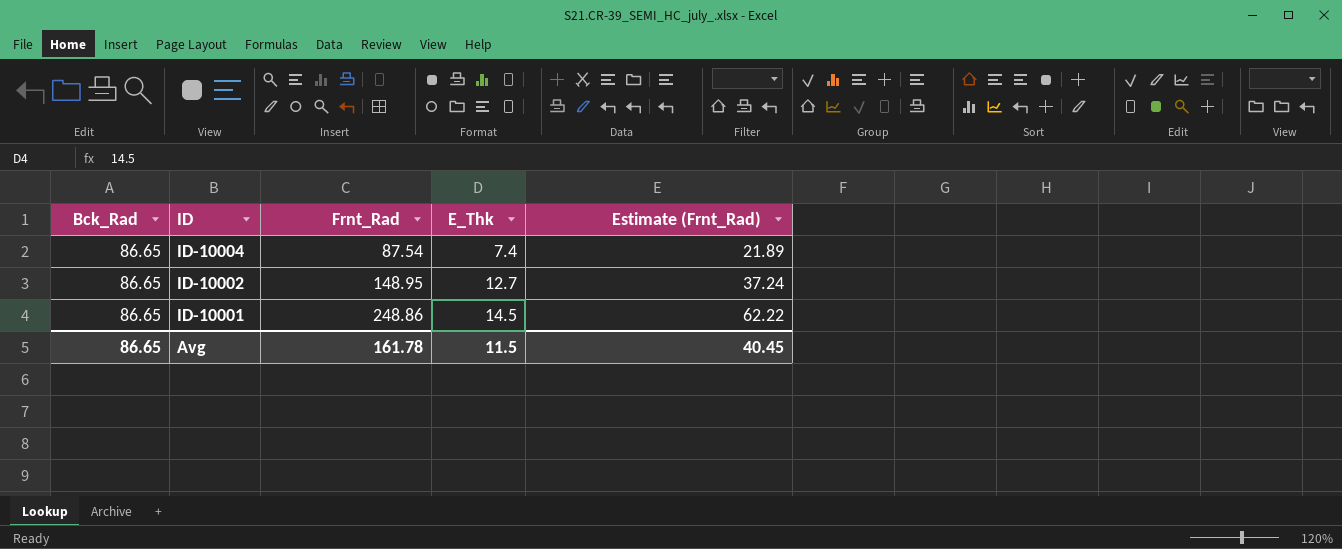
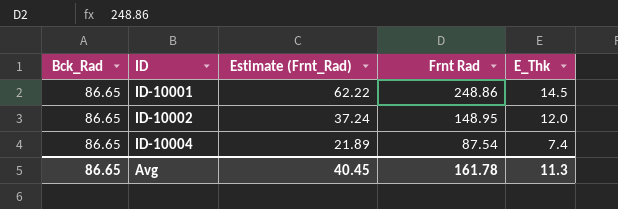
row order: ID descending -> ID ascending
column Estimate (Frnt_Rad) | position: 5 -> 3
column name: Frnt_Rad -> Frnt Rad
ID-10002 | E_Thk: 12.7 -> 12.0
Avg | E_Thk: 11.5 -> 11.3

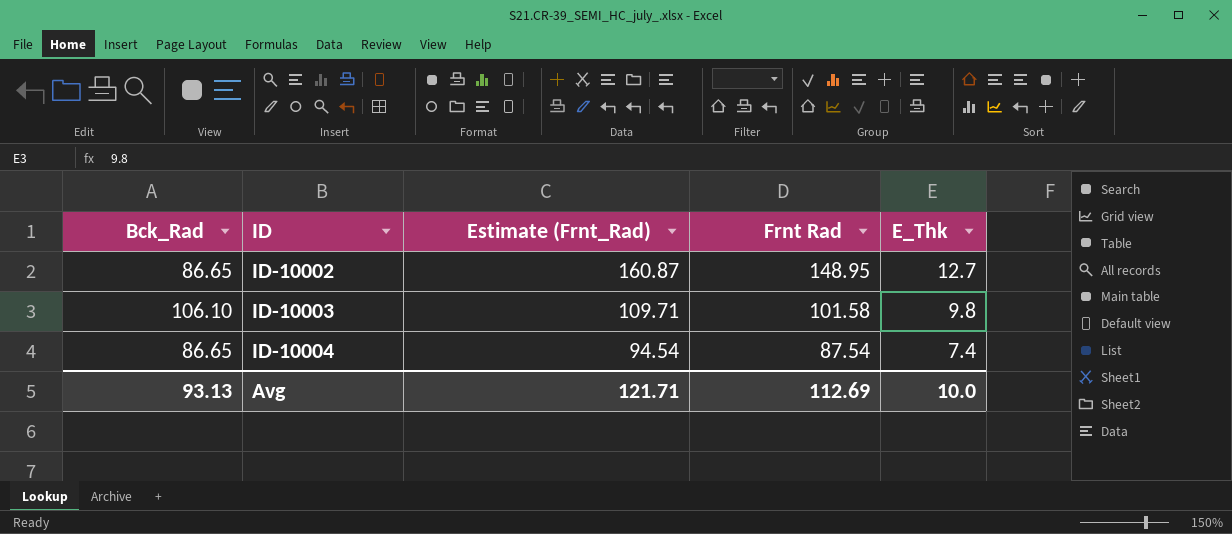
column Estimate (Frnt_Rad) | formula: [Frnt Rad] * 0.25 -> [Frnt Rad] * 1.08
row ID-10001: 86.65 | 62.22 | 248.86 | 14.5 -> none
ID-10002 | E_Thk: 12.0 -> 12.7
row ID-10003: none -> 106.10 | 109.71 | 101.58 | 9.8
Avg | Bck_Rad: 86.65 -> 93.13
Avg | Estimate (Frnt_Rad): 40.45 -> 121.71
Avg | Frnt Rad: 161.78 -> 112.69
Avg | E_Thk: 11.3 -> 10.0

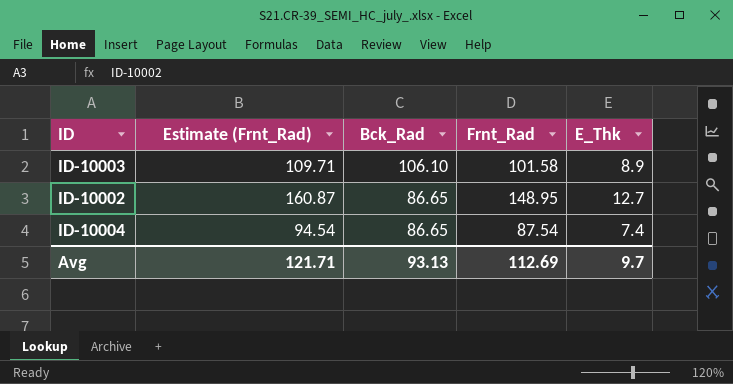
row order: ID ascending -> Bck_Rad descending
column Bck_Rad | position: 1 -> 3
column name: Frnt Rad -> Frnt_Rad
ID-10003 | E_Thk: 9.8 -> 8.9
Avg | E_Thk: 10.0 -> 9.7

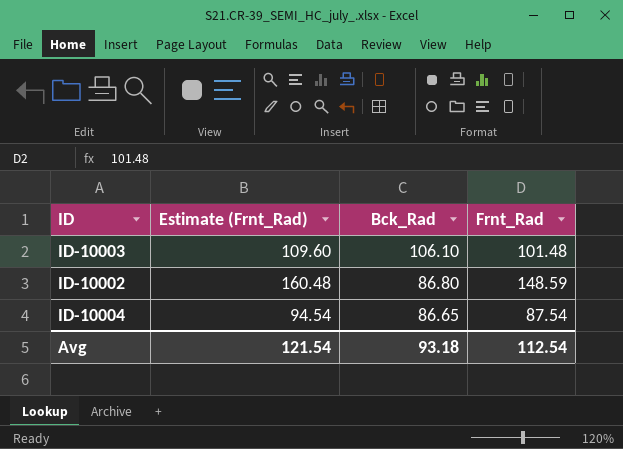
column E_Thk | position: 5 -> none
ID-10003 | Estimate (Frnt_Rad): 109.71 -> 109.60
ID-10003 | Frnt_Rad: 101.58 -> 101.48
ID-10002 | Estimate (Frnt_Rad): 160.87 -> 160.48
ID-10002 | Bck_Rad: 86.65 -> 86.80
ID-10002 | Frnt_Rad: 148.95 -> 148.59
Avg | Estimate (Frnt_Rad): 121.71 -> 121.54
Avg | Bck_Rad: 93.13 -> 93.18
Avg | Frnt_Rad: 112.69 -> 112.54

